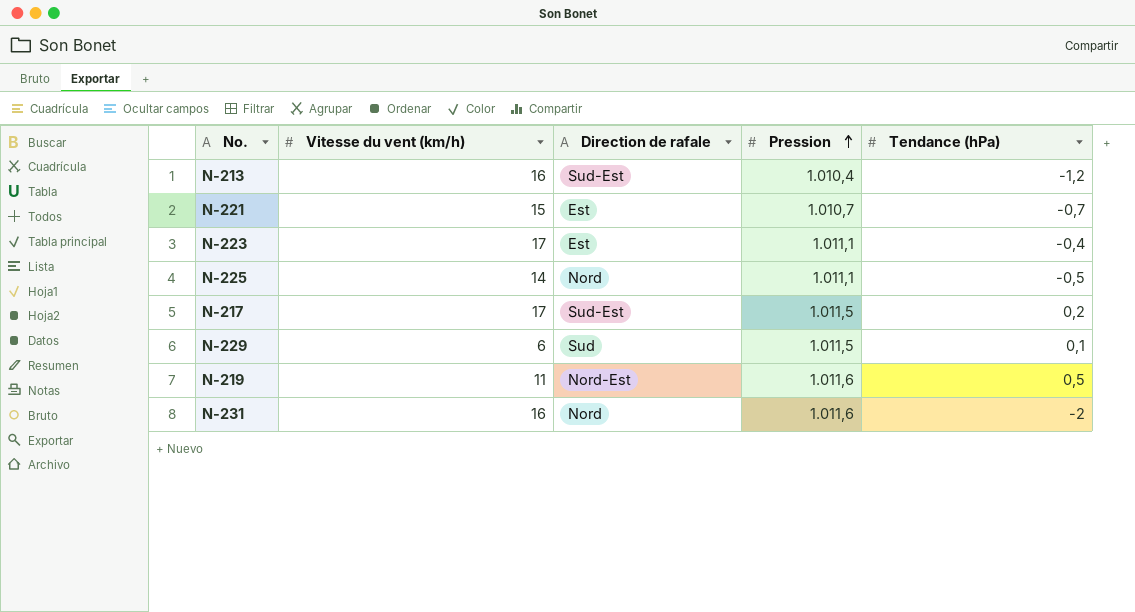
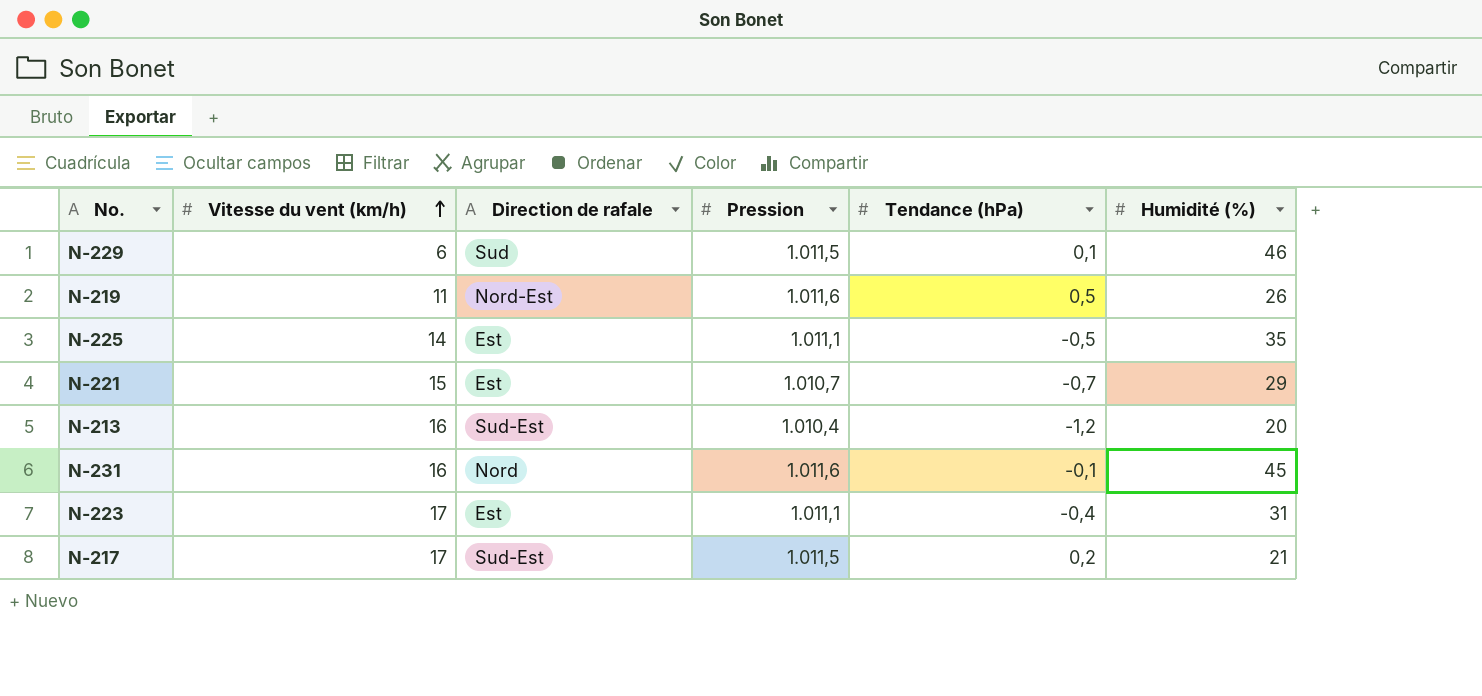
row order: Pression ascending -> Vitesse du vent (km/h) ascending
column Humidité (%) | position: none -> 6
N-225 | Direction de rafale: Nord -> Est
N-231 | Tendance (hPa): -2 -> -0,1

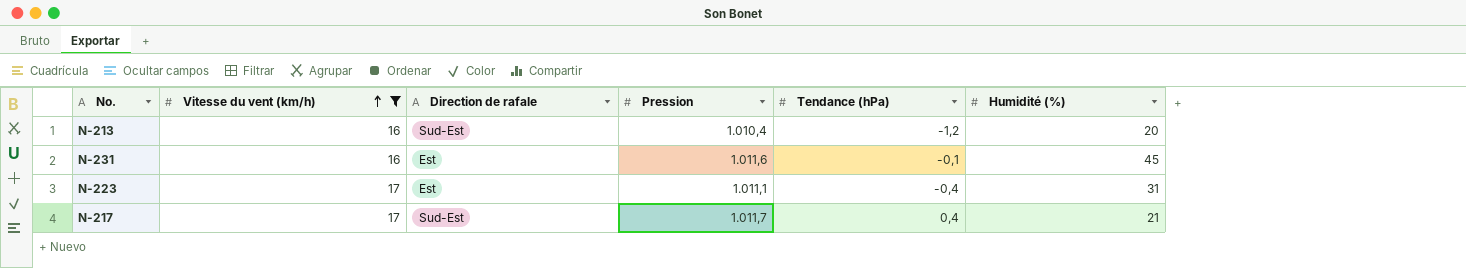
filter: none -> Vitesse du vent (km/h) >= 16
N-231 | Direction de rafale: Nord -> Est
N-217 | Pression: 1.011,5 -> 1.011,7
N-217 | Tendance (hPa): 0,2 -> 0,4

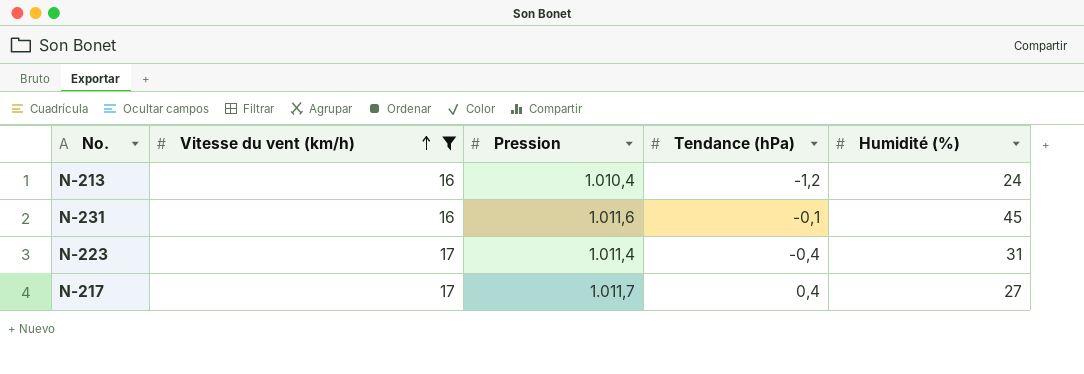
column Direction de rafale | position: 3 -> none
N-213 | Humidité (%): 20 -> 24
N-223 | Pression: 1.011,1 -> 1.011,4
N-217 | Humidité (%): 21 -> 27

